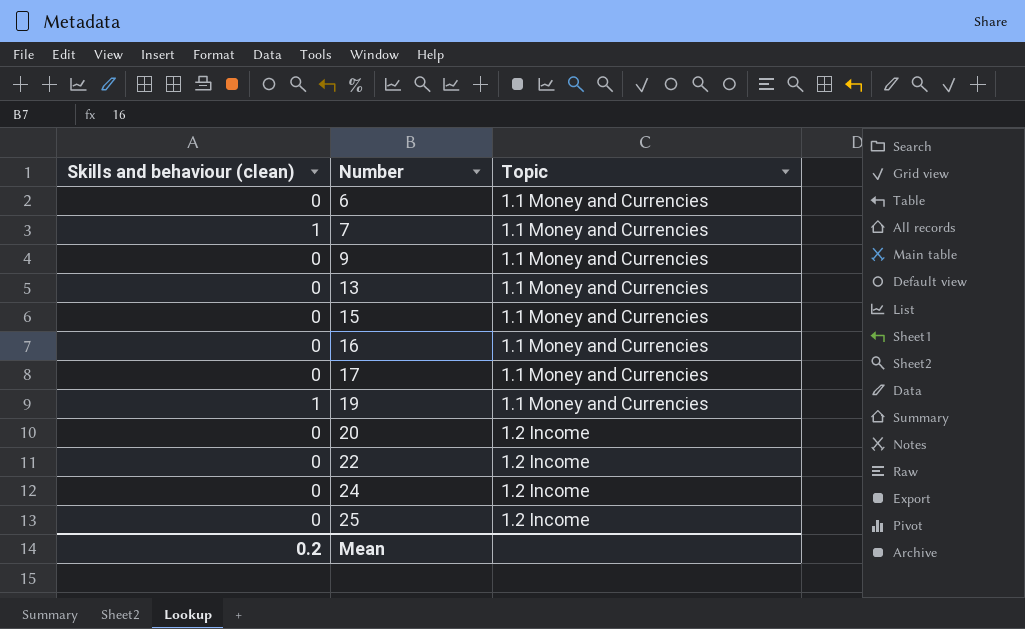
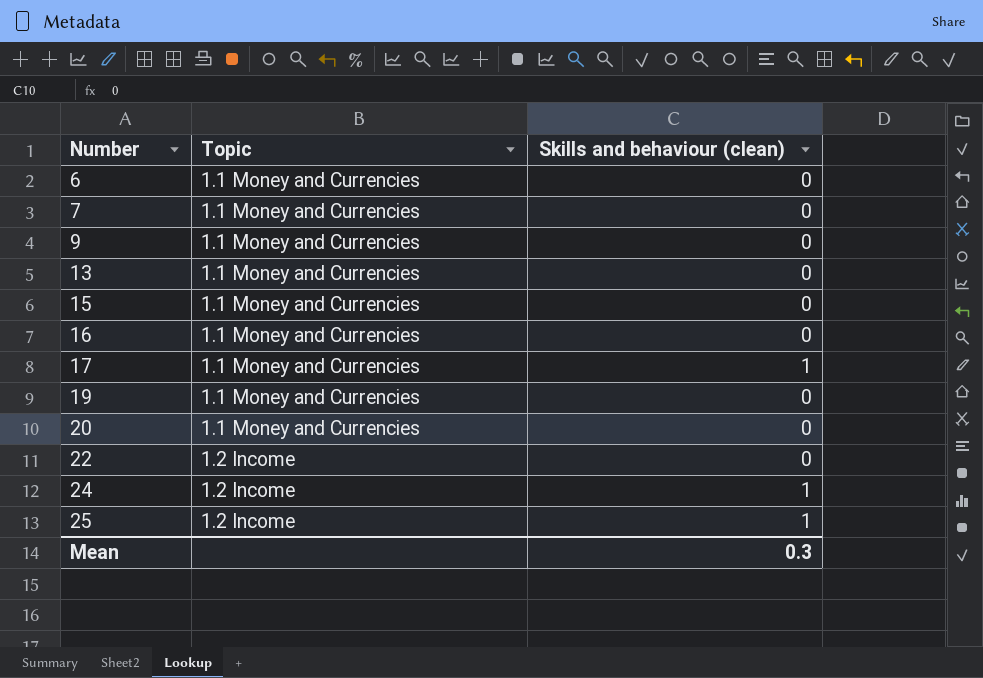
column Skills and behaviour (clean) | position: 1 -> 3
7 | Skills and behaviour (clean): 1 -> 0
17 | Skills and behaviour (clean): 0 -> 1
19 | Skills and behaviour (clean): 1 -> 0
20 | Topic: 1.2 Income -> 1.1 Money and Currencies
24 | Skills and behaviour (clean): 0 -> 1
25 | Skills and behaviour (clean): 0 -> 1
Mean | Skills and behaviour (clean): 0.2 -> 0.3

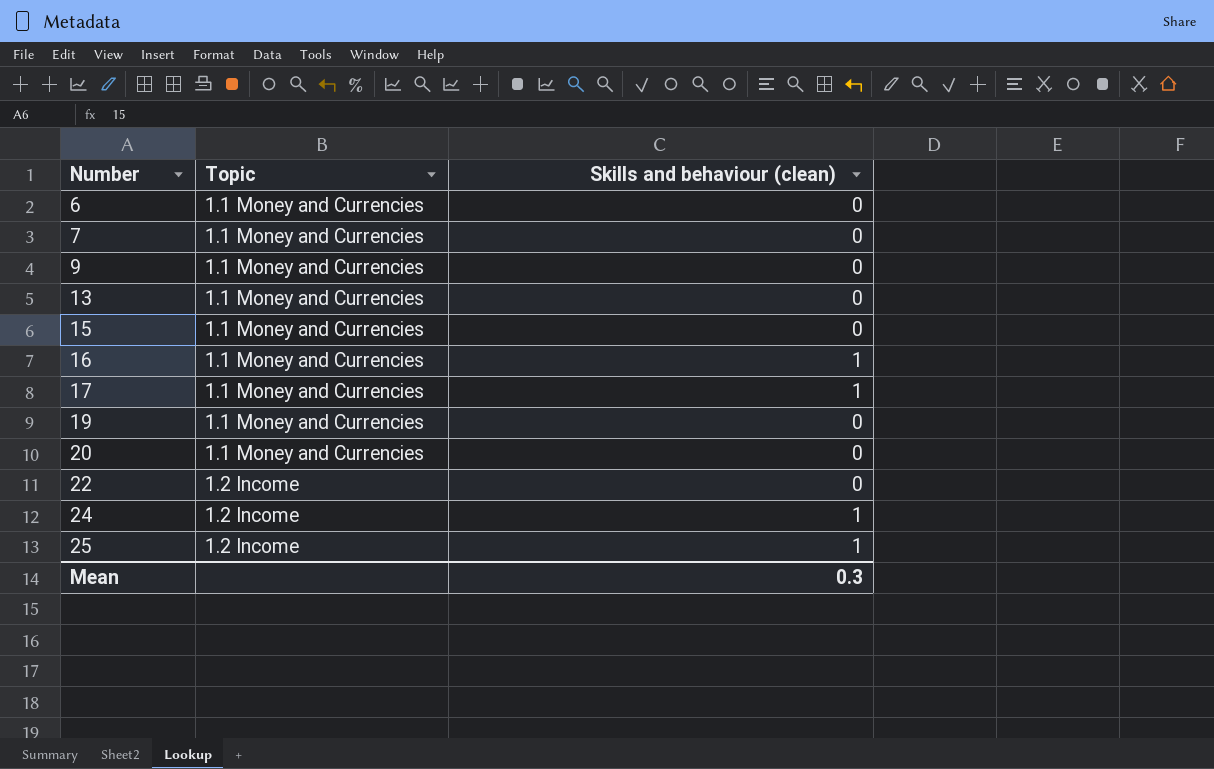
16 | Skills and behaviour (clean): 0 -> 1

